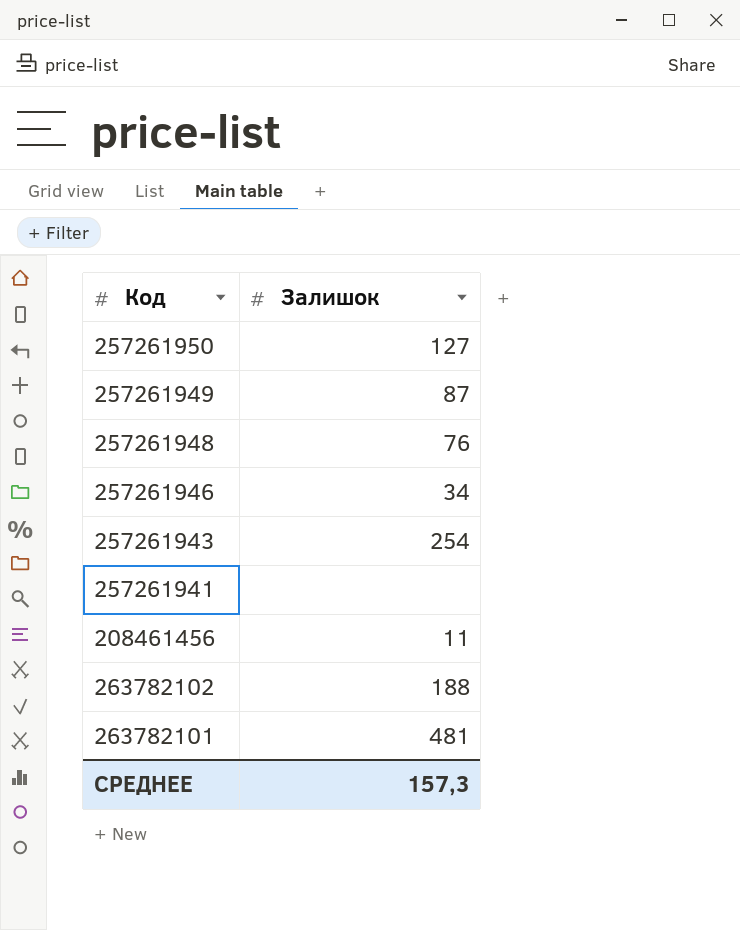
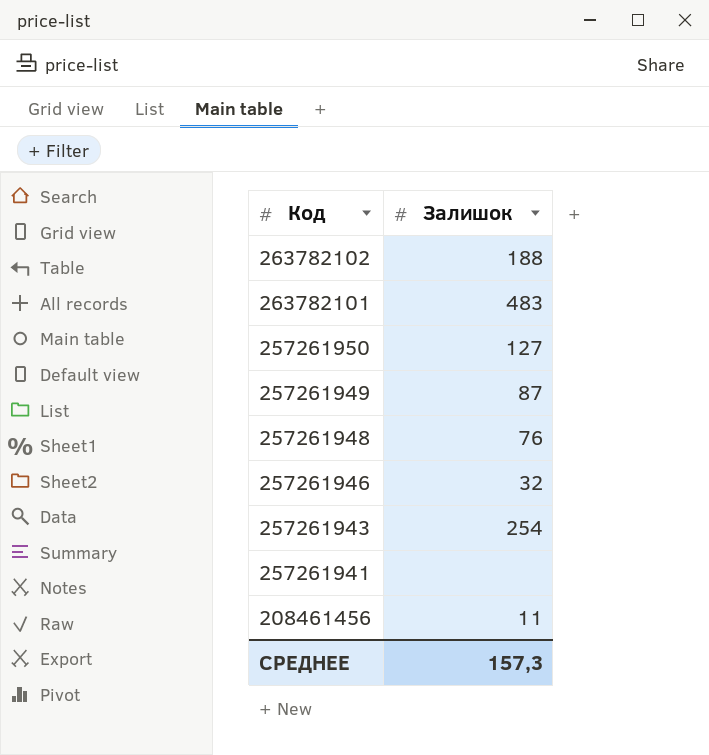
row order: none -> Код descending
263782101 | Залишок: 481 -> 483
257261946 | Залишок: 34 -> 32

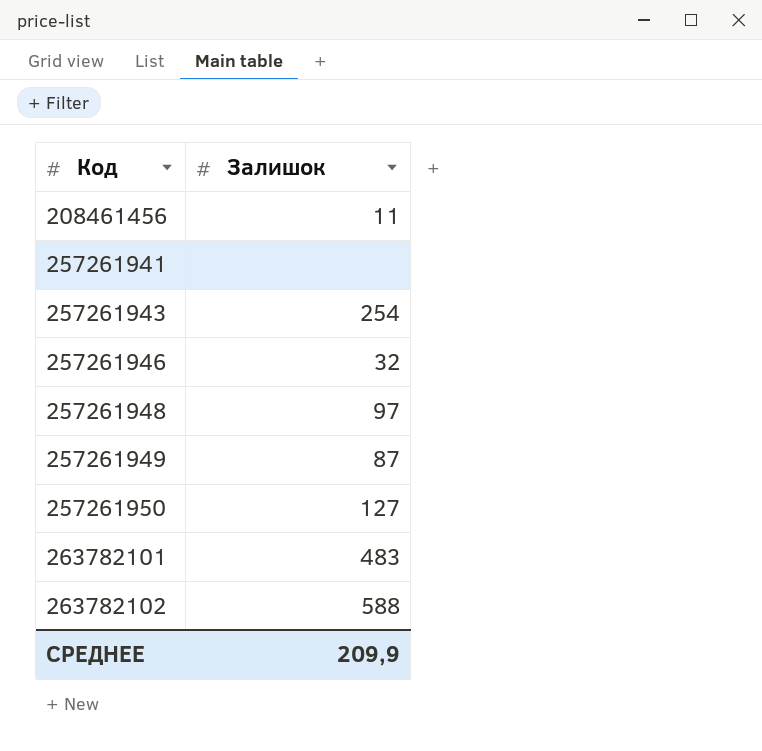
row order: Код descending -> Код ascending
257261948 | Залишок: 76 -> 97
263782102 | Залишок: 188 -> 588
СРЕДНЕЕ | Залишок: 157,3 -> 209,9

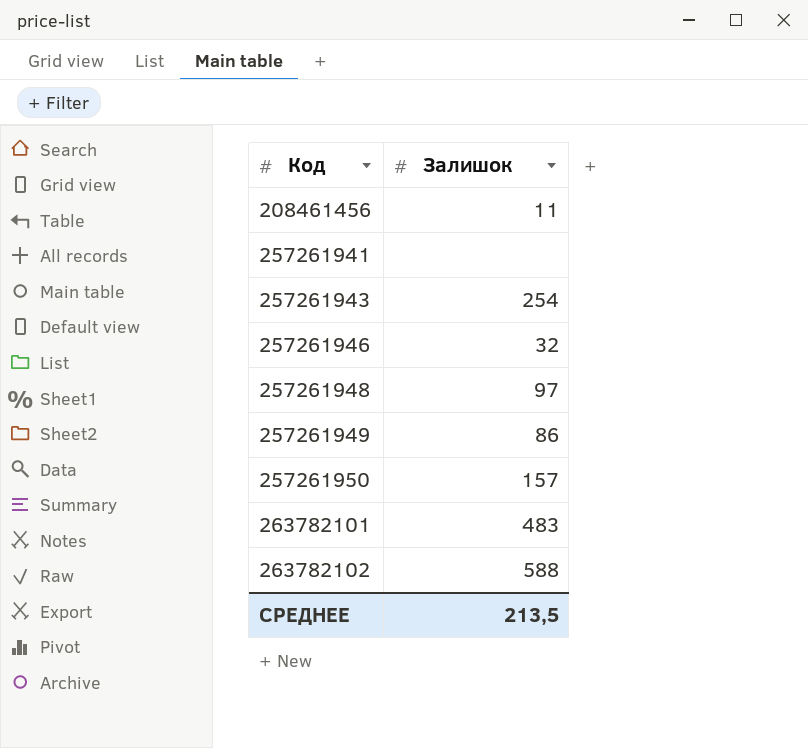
257261949 | Залишок: 87 -> 86
257261950 | Залишок: 127 -> 157
СРЕДНЕЕ | Залишок: 209,9 -> 213,5

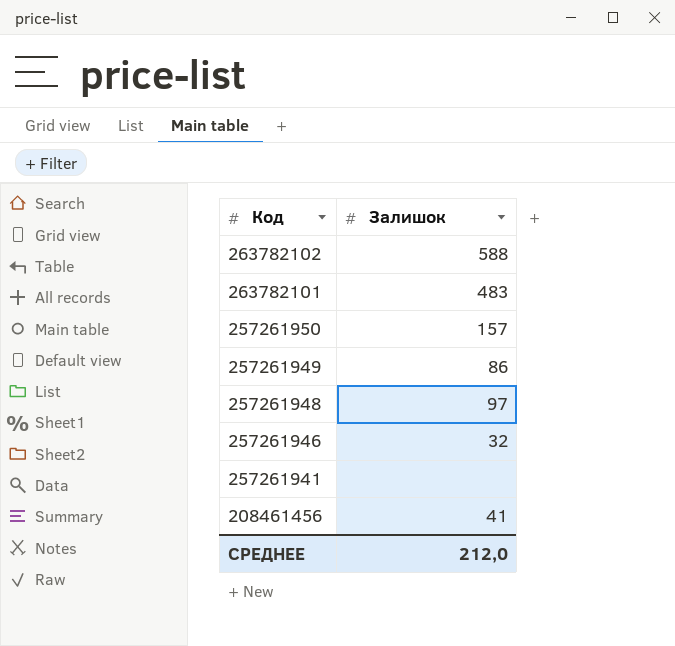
row order: Код ascending -> Код descending
row 257261943: 254 -> none
208461456 | Залишок: 11 -> 41
СРЕДНЕЕ | Залишок: 213,5 -> 212,0

